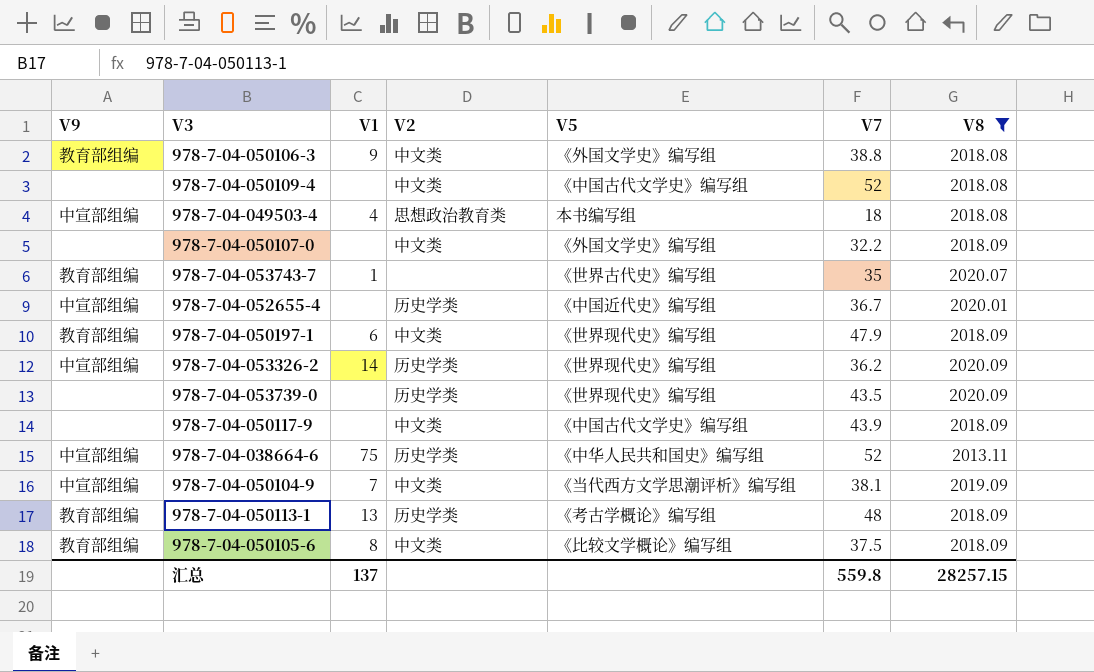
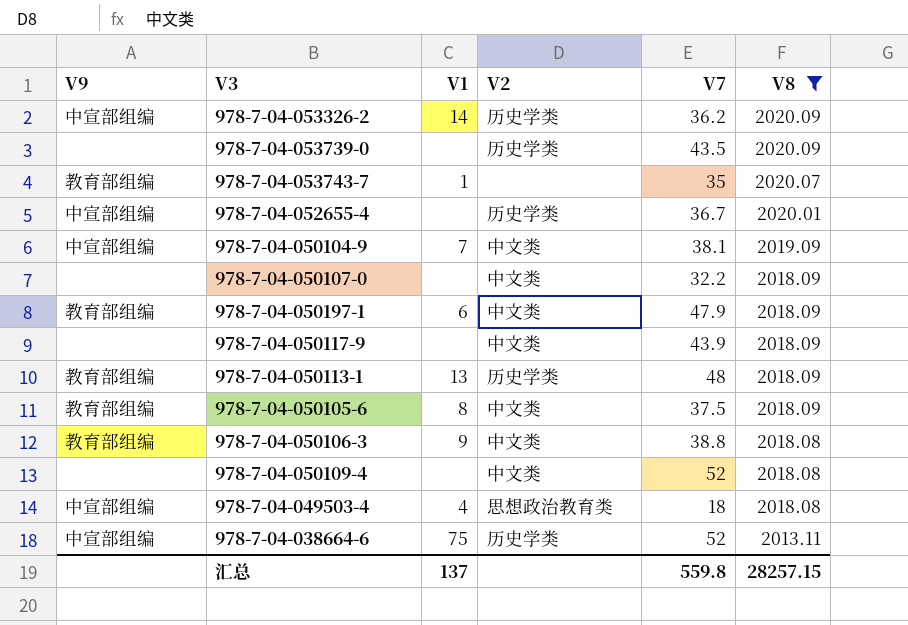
row order: none -> V8 descending
column V5 | position: 5 -> none

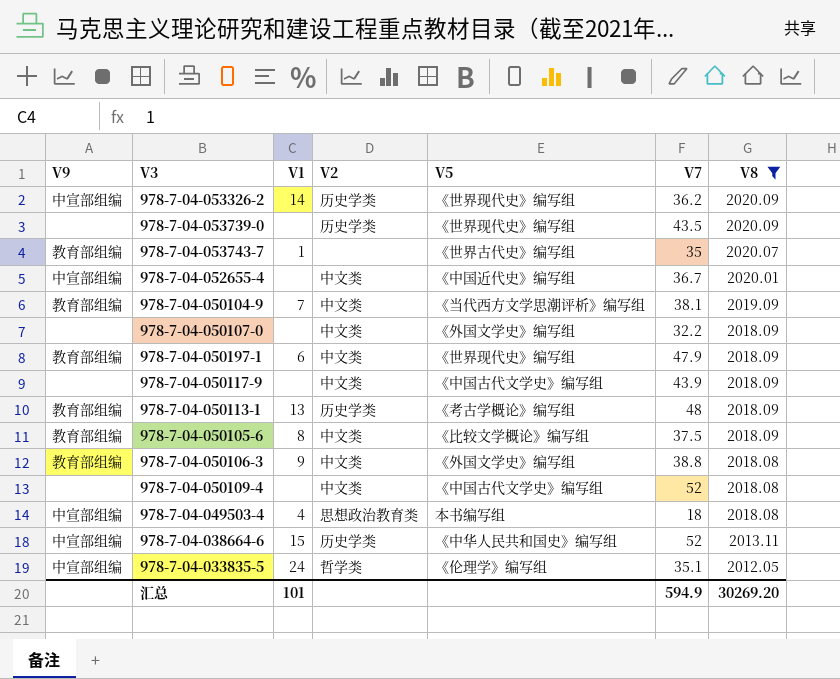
column V5 | position: none -> 5
978-7-04-052655-4 | V2: 历史学类 -> 中文类
978-7-04-050104-9 | V9: 中宣部组编 -> 教育部组编
978-7-04-038664-6 | V1: 75 -> 15
row 978-7-04-033835-5: none -> 中宣部组编 | 24 | 哲学类 | 《伦理学》编写组 | 35.1 | 2012.05
汇总 | V1: 137 -> 101
汇总 | V7: 559.8 -> 594.9
汇总 | V8: 28257.15 -> 30269.20

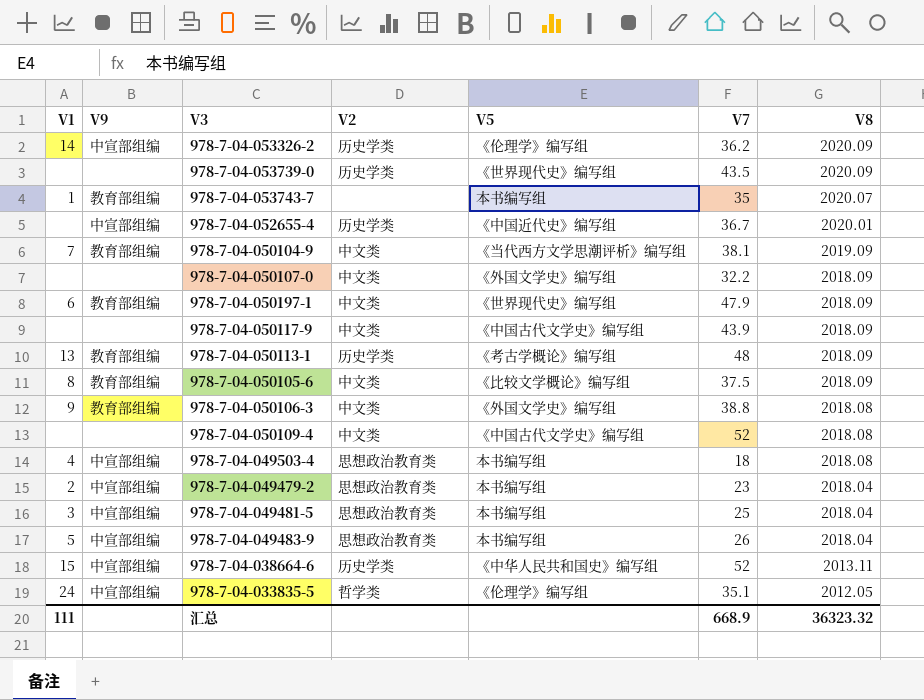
filter: V8 != 2018.04 -> none
column V1 | position: 3 -> 1
978-7-04-053326-2 | V5: 《世界现代史》编写组 -> 《伦理学》编写组
978-7-04-053743-7 | V5: 《世界古代史》编写组 -> 本书编写组
978-7-04-052655-4 | V2: 中文类 -> 历史学类
汇总 | V1: 101 -> 111
汇总 | V7: 594.9 -> 668.9
汇总 | V8: 30269.20 -> 36323.32

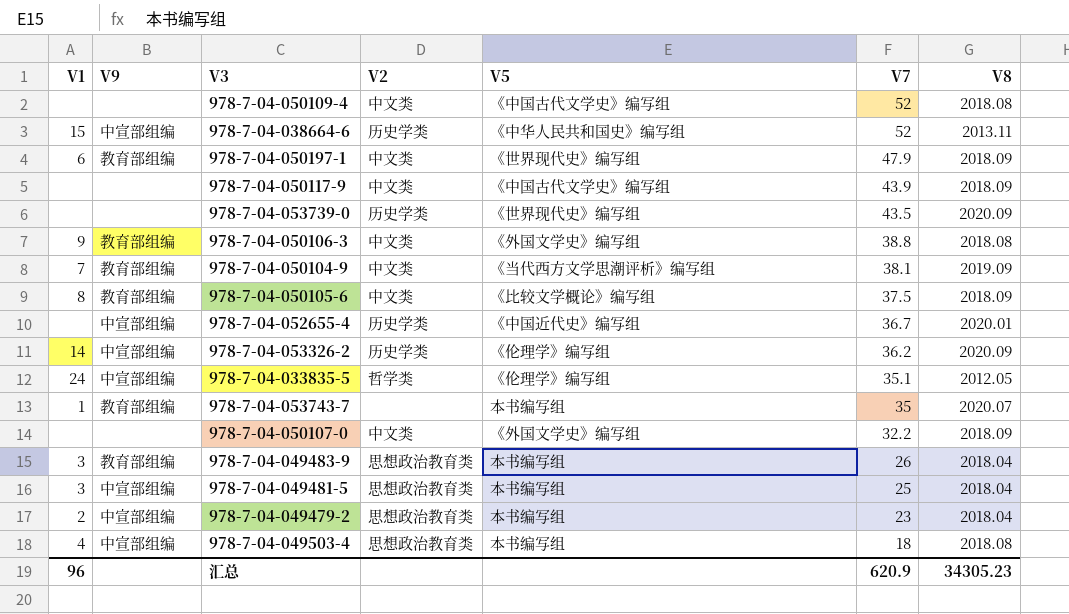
row order: V8 descending -> V7 descending
row 978-7-04-050113-1: 13 | 教育部组编 | 历史学类 | 《考古学概论》编写组 | 48 | 2018.09 -> none
978-7-04-049483-9 | V1: 5 -> 3
978-7-04-049483-9 | V9: 中宣部组编 -> 教育部组编
汇总 | V1: 111 -> 96
汇总 | V7: 668.9 -> 620.9
汇总 | V8: 36323.32 -> 34305.23

